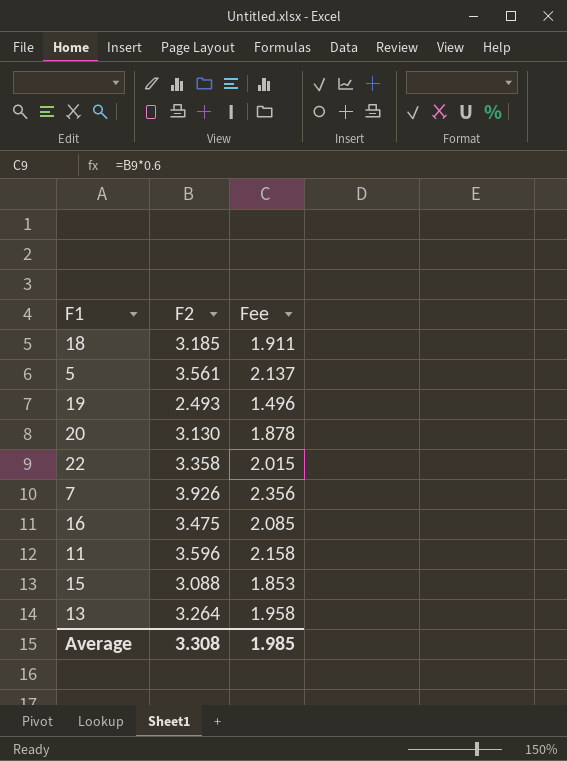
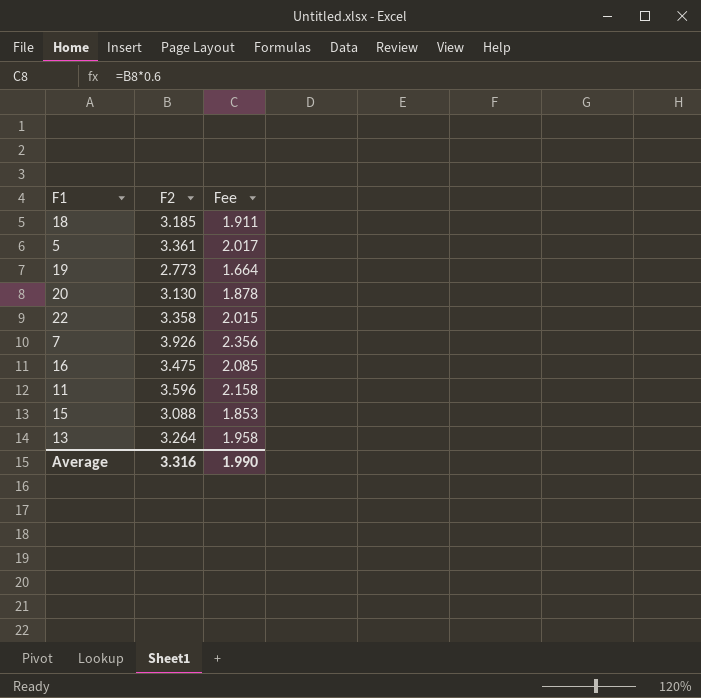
5 | F2: 3.561 -> 3.361
5 | Fee: 2.137 -> 2.017
19 | F2: 2.493 -> 2.773
19 | Fee: 1.496 -> 1.664
Average | F2: 3.308 -> 3.316
Average | Fee: 1.985 -> 1.990

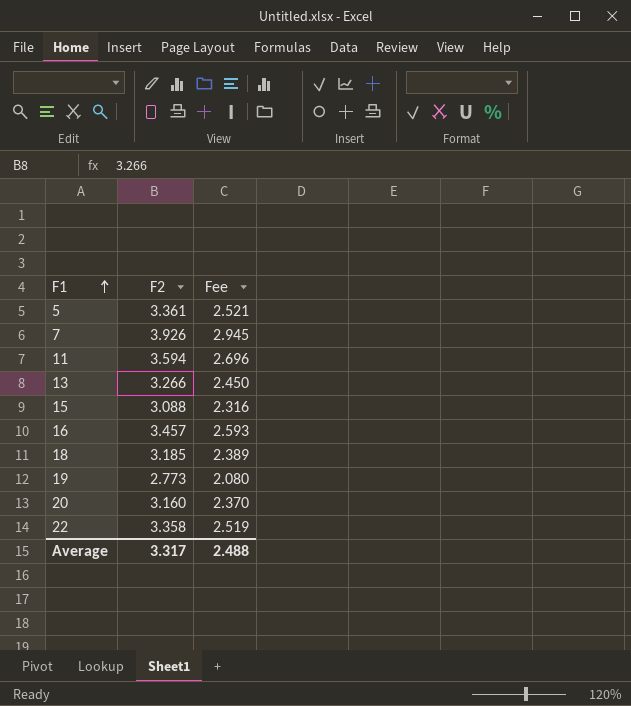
row order: none -> F1 ascending
column Fee | formula: [F2] * 0.6 -> [F2] * 0.75
11 | F2: 3.596 -> 3.594
13 | F2: 3.264 -> 3.266
16 | F2: 3.475 -> 3.457
20 | F2: 3.130 -> 3.160
Average | F2: 3.316 -> 3.317
Average | Fee: 1.990 -> 2.488

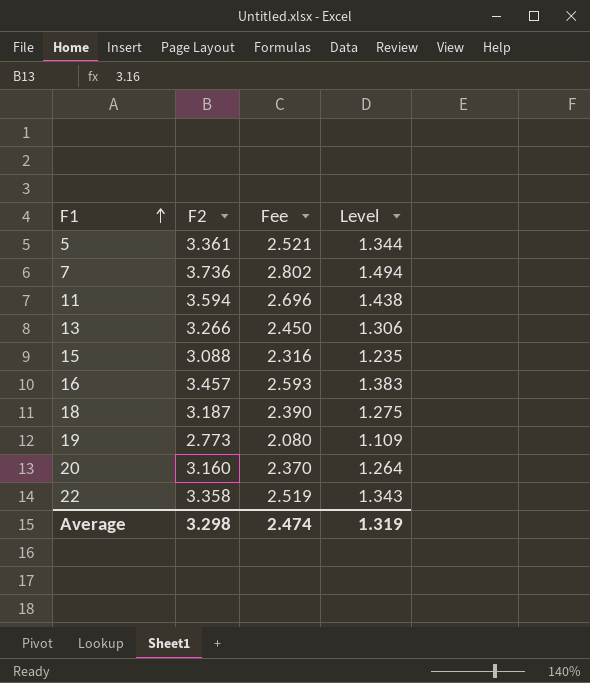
column Level | formula: none -> [F2] * 0.4
7 | F2: 3.926 -> 3.736
7 | Fee: 2.945 -> 2.802
18 | F2: 3.185 -> 3.187
18 | Fee: 2.389 -> 2.390
Average | F2: 3.317 -> 3.298
Average | Fee: 2.488 -> 2.474

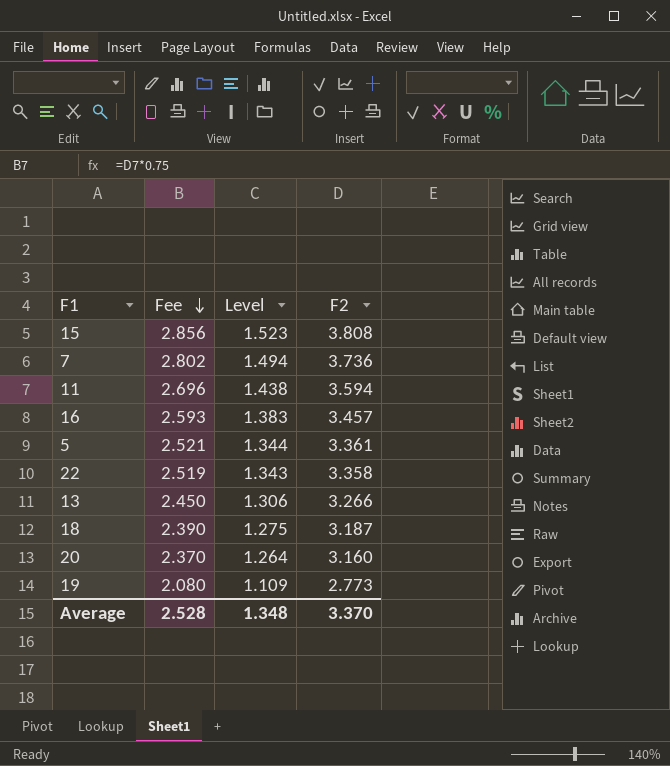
row order: F1 ascending -> Fee descending
column F2 | position: 2 -> 4
15 | Fee: 2.316 -> 2.856
15 | Level: 1.235 -> 1.523
15 | F2: 3.088 -> 3.808
Average | Fee: 2.474 -> 2.528
Average | Level: 1.319 -> 1.348
Average | F2: 3.298 -> 3.370

